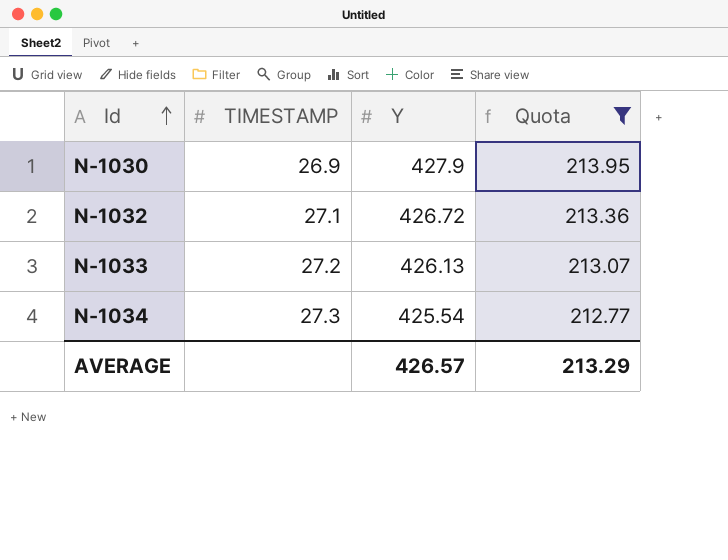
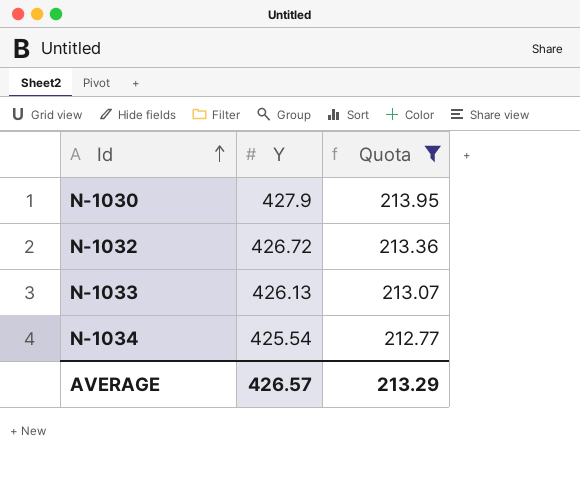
column TIMESTAMP | position: 2 -> none

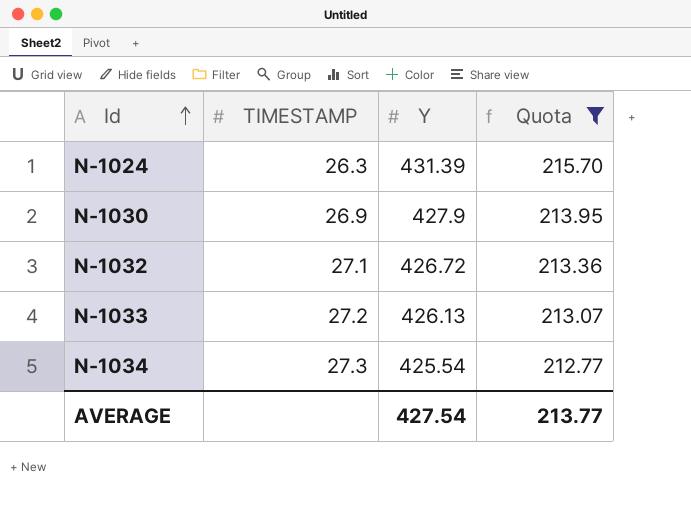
column TIMESTAMP | position: none -> 2
row N-1024: none -> 26.3 | 431.39 | 215.70
AVERAGE | Y: 426.57 -> 427.54
AVERAGE | Quota: 213.29 -> 213.77

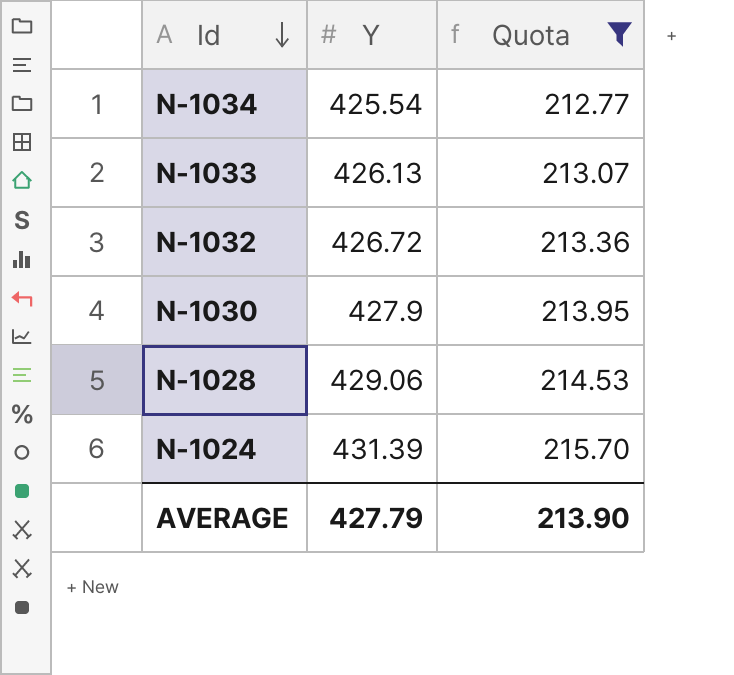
row order: Id ascending -> Id descending
column TIMESTAMP | position: 2 -> none
row N-1028: none -> 429.06 | 214.53
AVERAGE | Y: 427.54 -> 427.79
AVERAGE | Quota: 213.77 -> 213.90

